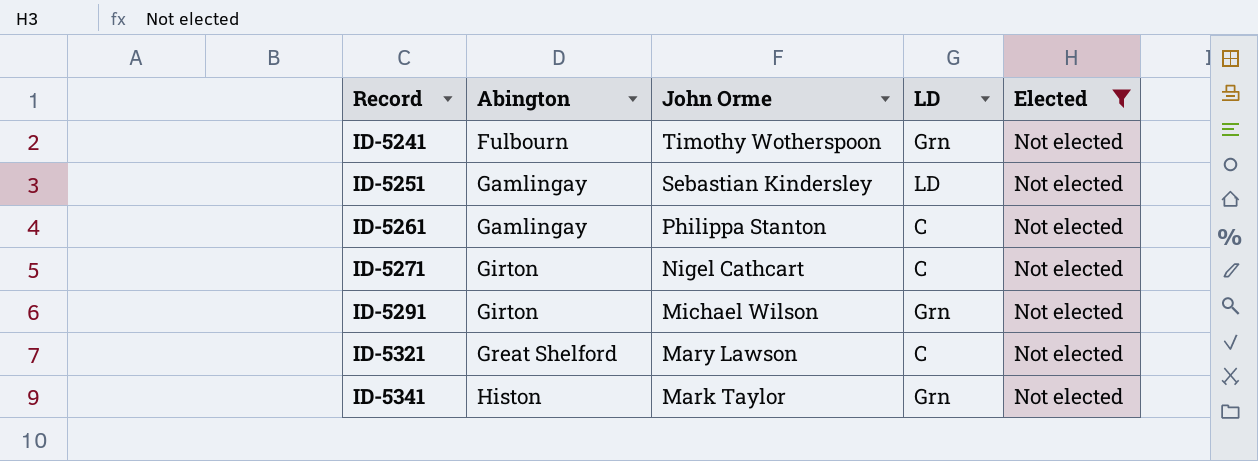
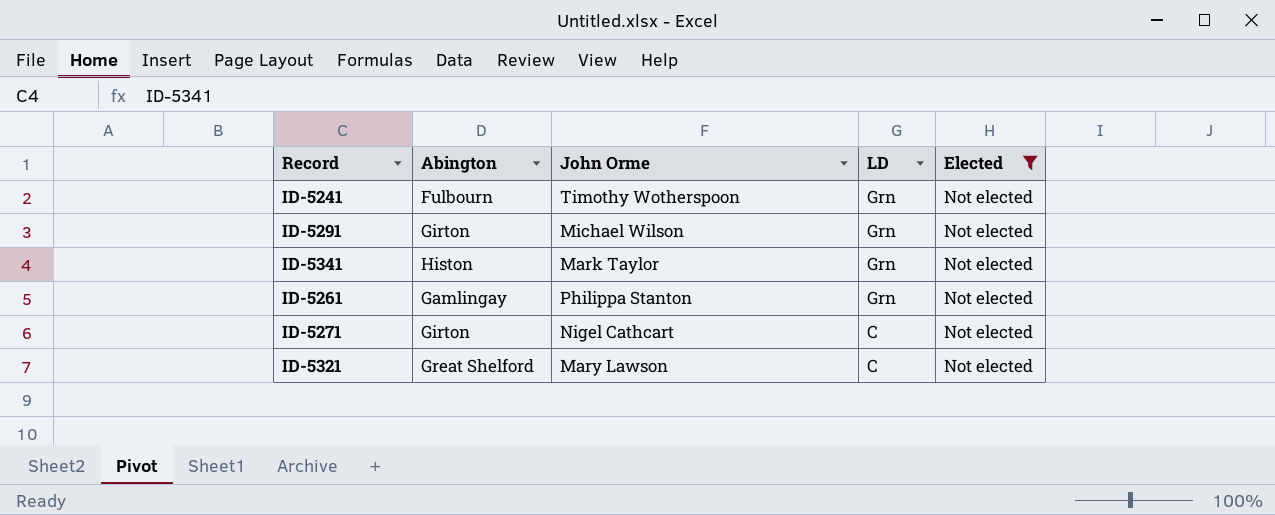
row order: Record ascending -> LD descending
row ID-5251: Gamlingay | Sebastian Kindersley | LD | Not elected -> none
ID-5261 | LD: C -> Grn

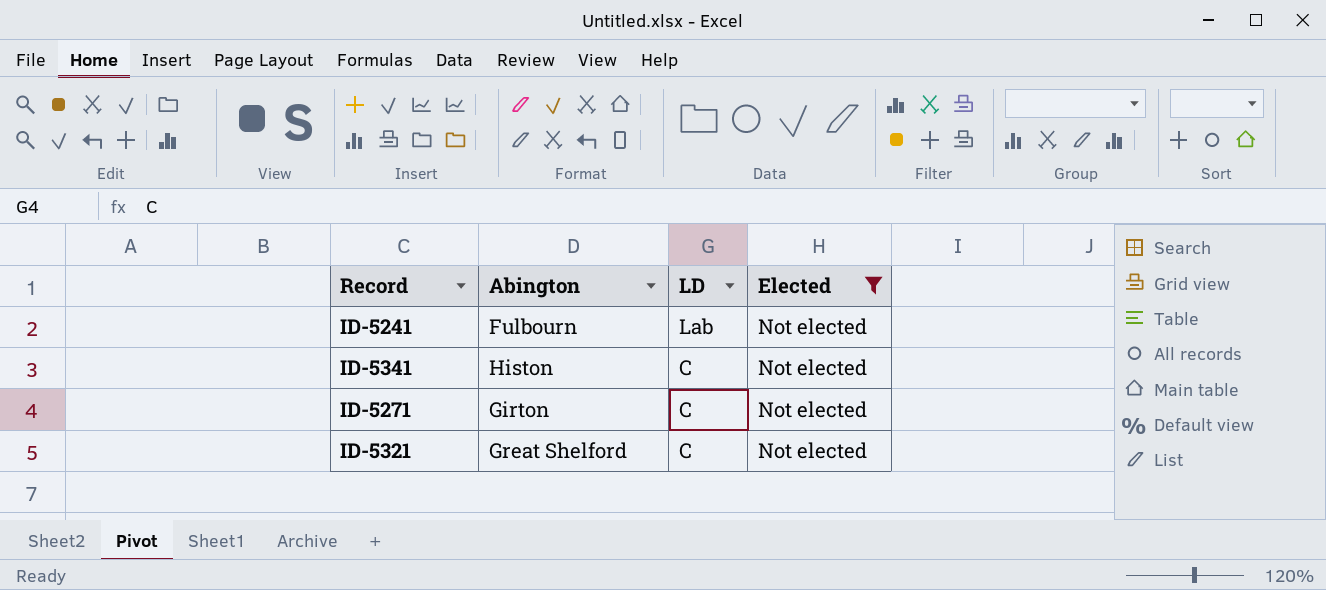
column John Orme | position: 3 -> none
row ID-5291: Girton | Michael Wilson | Grn | Not elected -> none
row ID-5261: Gamlingay | Philippa Stanton | Grn | Not elected -> none
ID-5241 | LD: Grn -> Lab
ID-5341 | LD: Grn -> C

